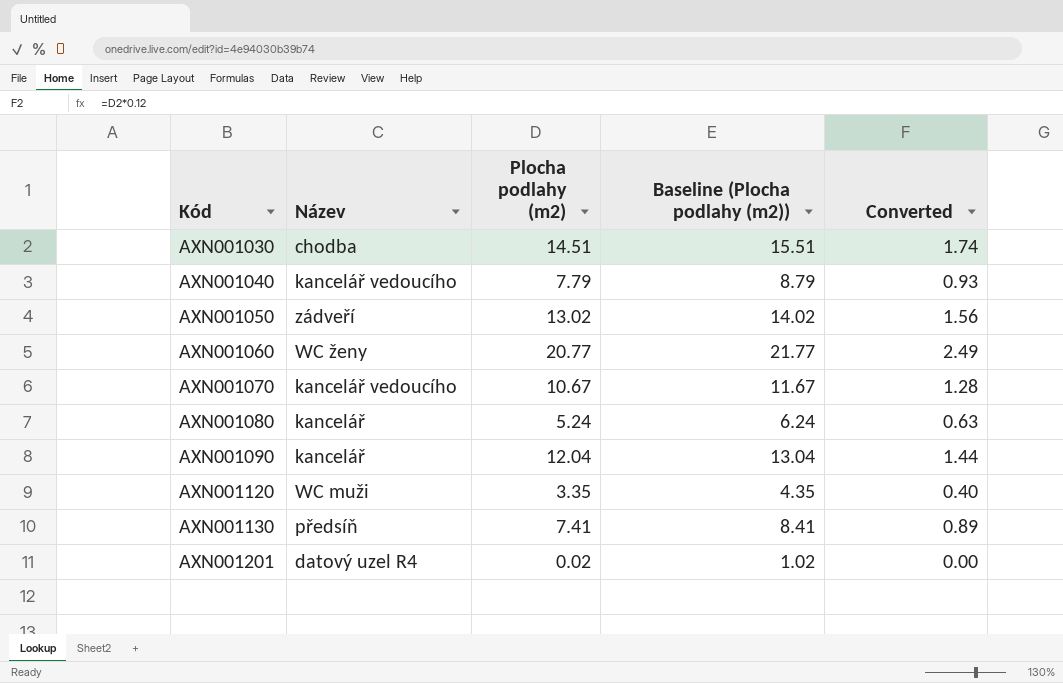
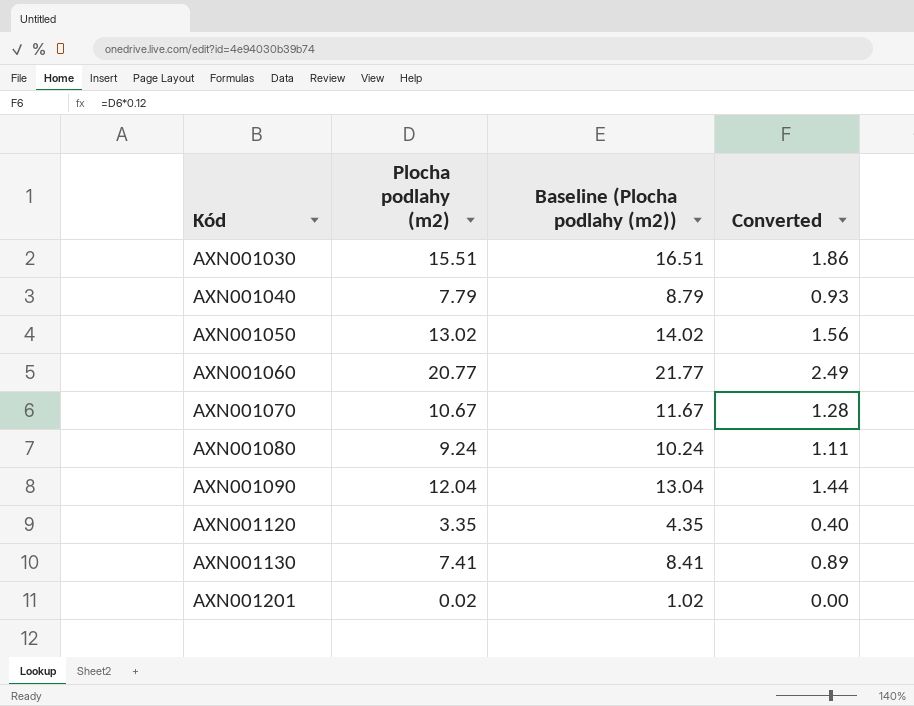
column Název | position: 2 -> none
AXN001030 | Plocha podlahy (m2): 14.51 -> 15.51
AXN001030 | Baseline (Plocha podlahy (m2)): 15.51 -> 16.51
AXN001030 | Converted: 1.74 -> 1.86
AXN001080 | Plocha podlahy (m2): 5.24 -> 9.24
AXN001080 | Baseline (Plocha podlahy (m2)): 6.24 -> 10.24
AXN001080 | Converted: 0.63 -> 1.11

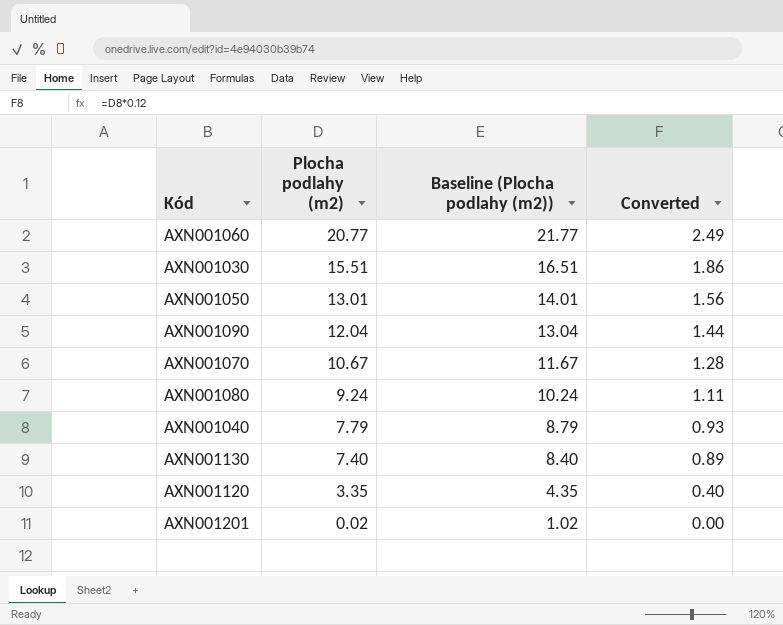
row order: Kód ascending -> Plocha podlahy (m2) descending
AXN001050 | Plocha podlahy (m2): 13.02 -> 13.01
AXN001050 | Baseline (Plocha podlahy (m2)): 14.02 -> 14.01
AXN001130 | Plocha podlahy (m2): 7.41 -> 7.40
AXN001130 | Baseline (Plocha podlahy (m2)): 8.41 -> 8.40

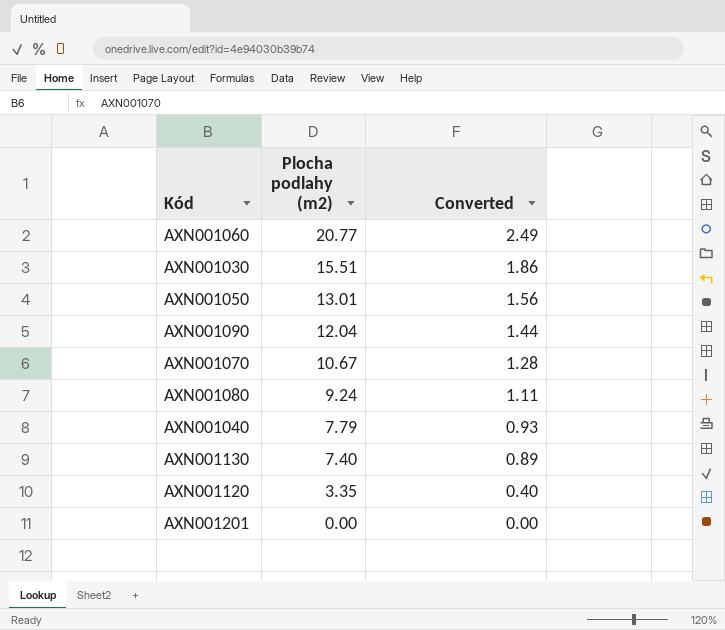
column Baseline (Plocha podlahy (m2)) | formula: [Plocha podlahy (m2)] + 1 -> none
AXN001201 | Plocha podlahy (m2): 0.02 -> 0.00

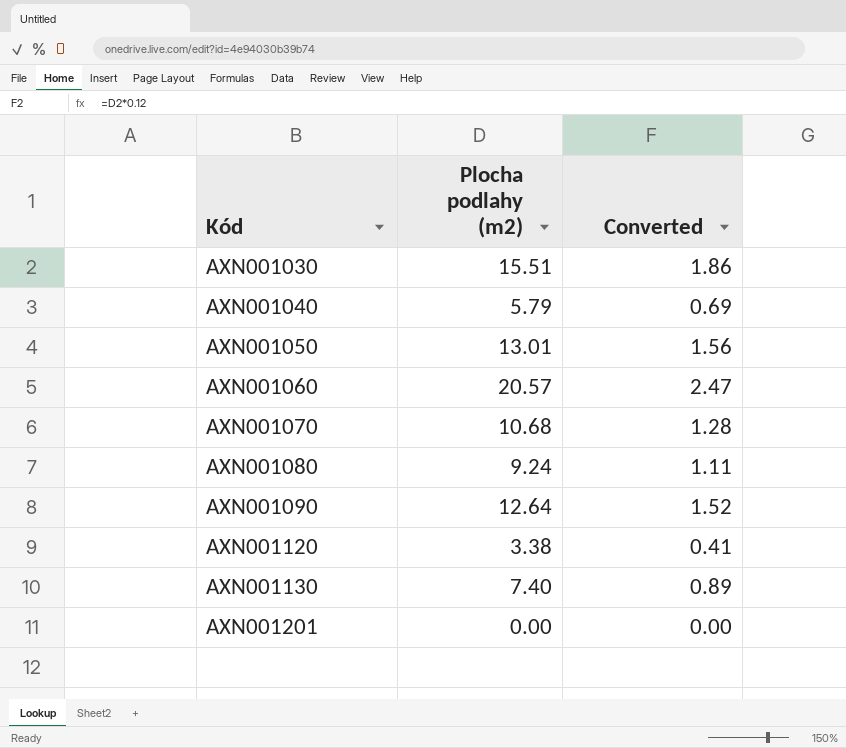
row order: Plocha podlahy (m2) descending -> Kód ascending
AXN001040 | Plocha podlahy (m2): 7.79 -> 5.79
AXN001040 | Converted: 0.93 -> 0.69
AXN001060 | Plocha podlahy (m2): 20.77 -> 20.57
AXN001060 | Converted: 2.49 -> 2.47
AXN001070 | Plocha podlahy (m2): 10.67 -> 10.68
AXN001090 | Plocha podlahy (m2): 12.04 -> 12.64
AXN001090 | Converted: 1.44 -> 1.52
AXN001120 | Plocha podlahy (m2): 3.35 -> 3.38
AXN001120 | Converted: 0.40 -> 0.41

